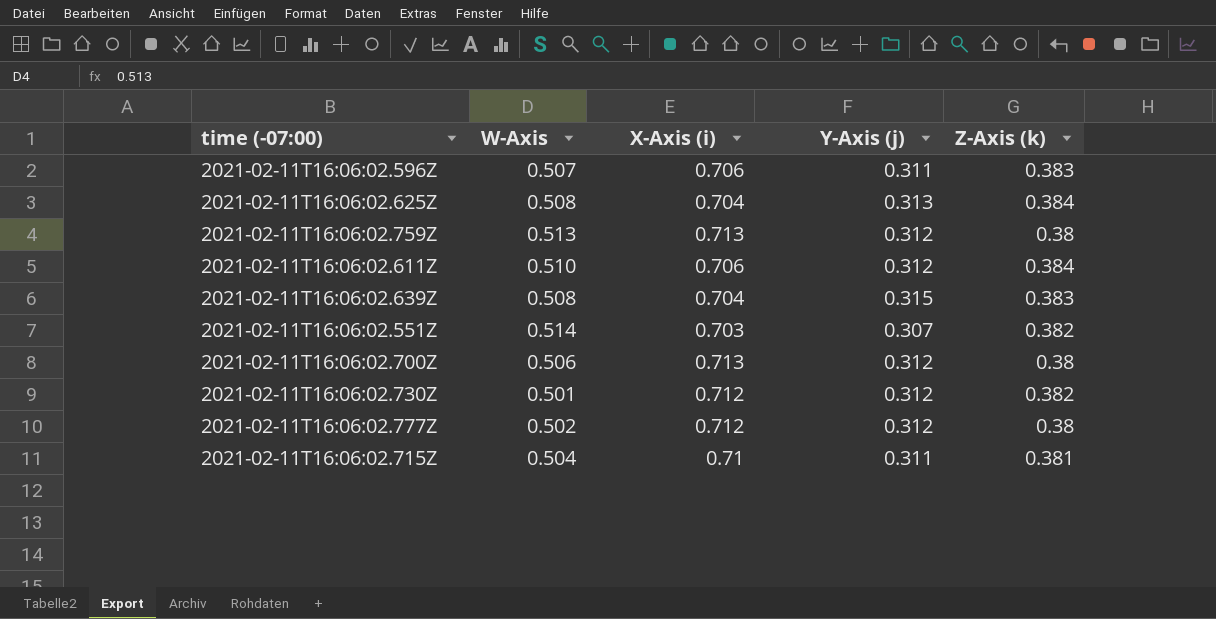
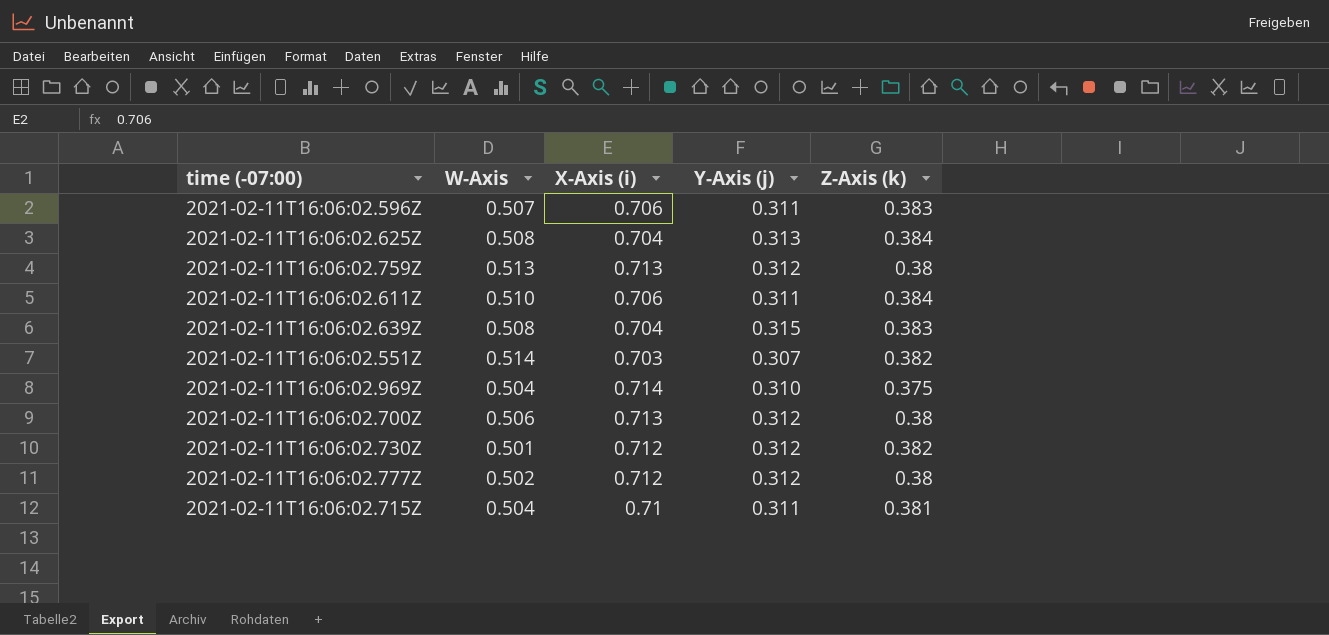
2021-02-11T16:06:02.611Z | Y-Axis (j): 0.312 -> 0.311
row 2021-02-11T16:06:02.969Z: none -> 0.504 | 0.714 | 0.310 | 0.375

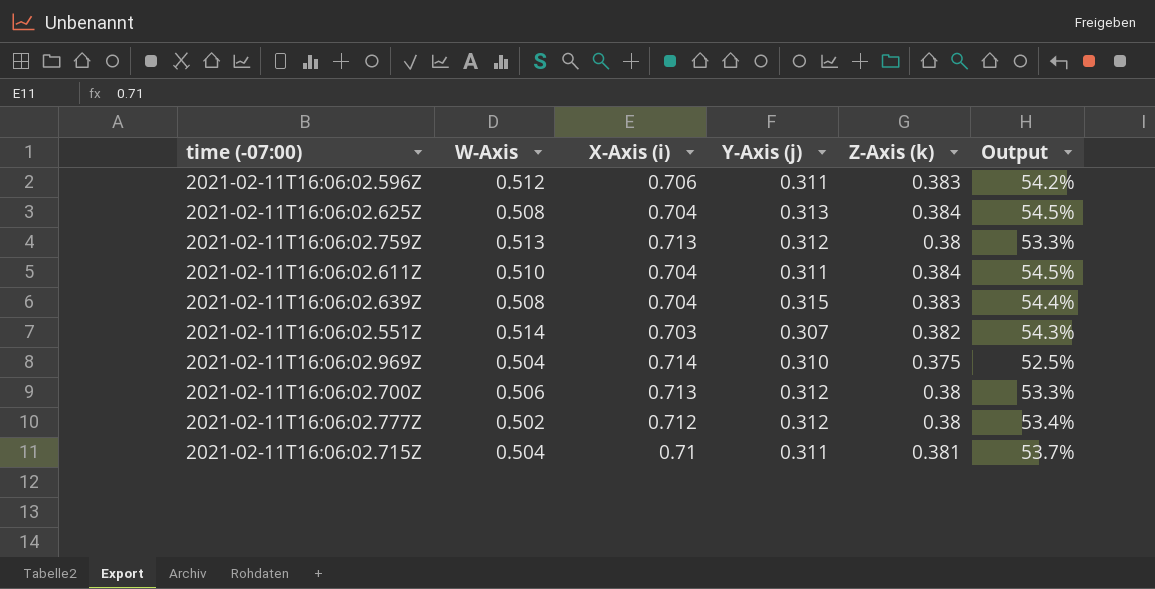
column Output | formula: none -> [Z-Axis (k)] / [X-Axis (i)]
row 2021-02-11T16:06:02.730Z: 0.501 | 0.712 | 0.312 | 0.382 -> none
2021-02-11T16:06:02.596Z | W-Axis: 0.507 -> 0.512
2021-02-11T16:06:02.611Z | X-Axis (i): 0.706 -> 0.704

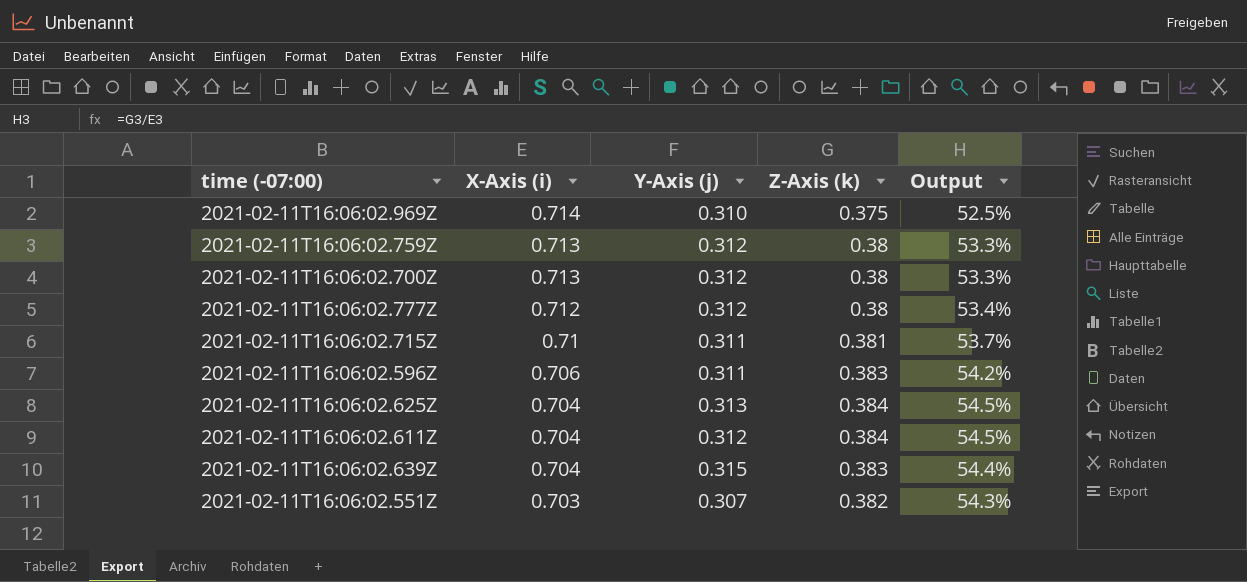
row order: none -> X-Axis (i) descending
column W-Axis | position: 2 -> none
2021-02-11T16:06:02.611Z | Y-Axis (j): 0.311 -> 0.312

